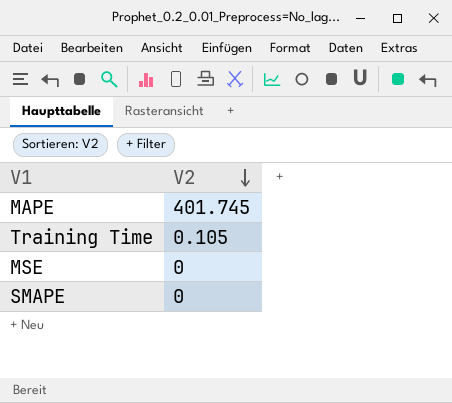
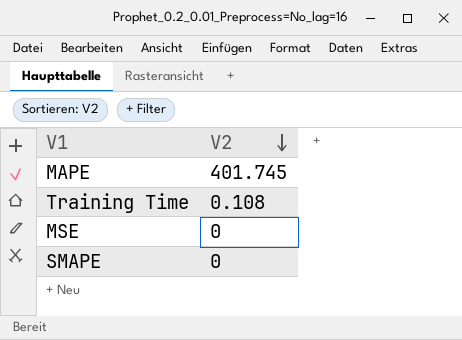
Training Time | V2: 0.105 -> 0.108

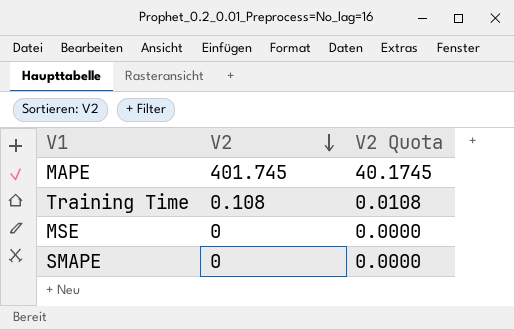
column V2 Quota | formula: none -> [V2] * 0.1

